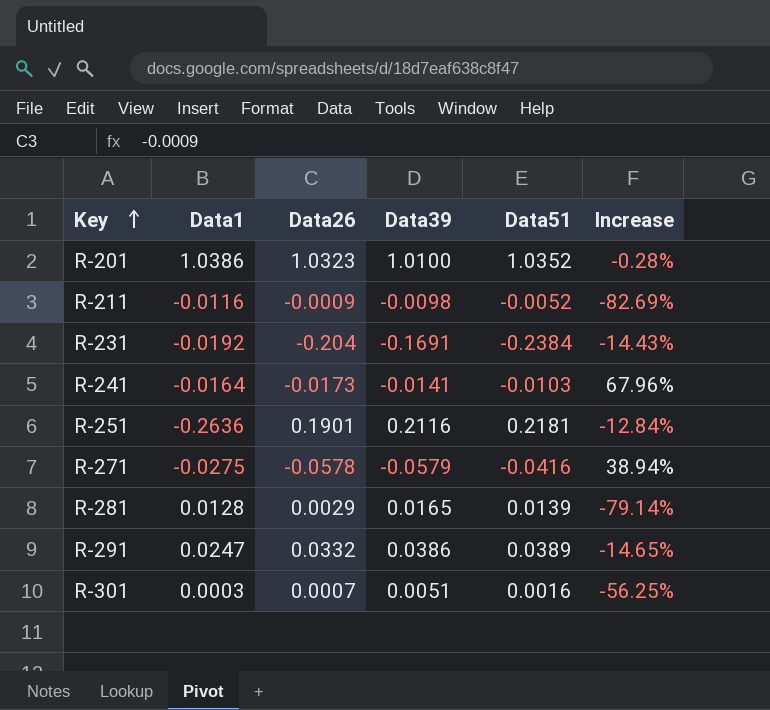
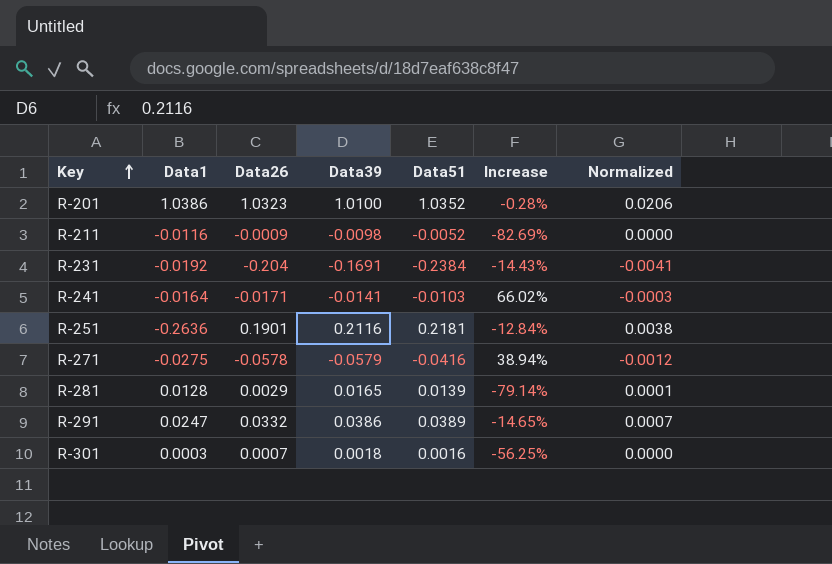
column Normalized | formula: none -> [Data26] * 0.02
R-241 | Data26: -0.0173 -> -0.0171
R-241 | Increase: 67.96% -> 66.02%
R-301 | Data39: 0.0051 -> 0.0018

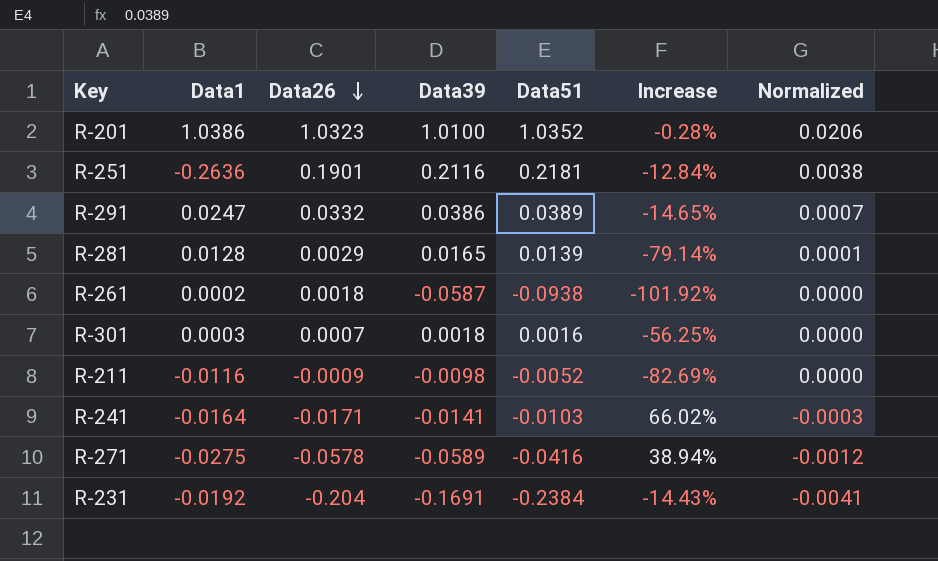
row order: Key ascending -> Data26 descending
row R-261: none -> 0.0002 | 0.0018 | -0.0587 | -0.0938 | -101.92% | 0.0000
R-271 | Data39: -0.0579 -> -0.0589

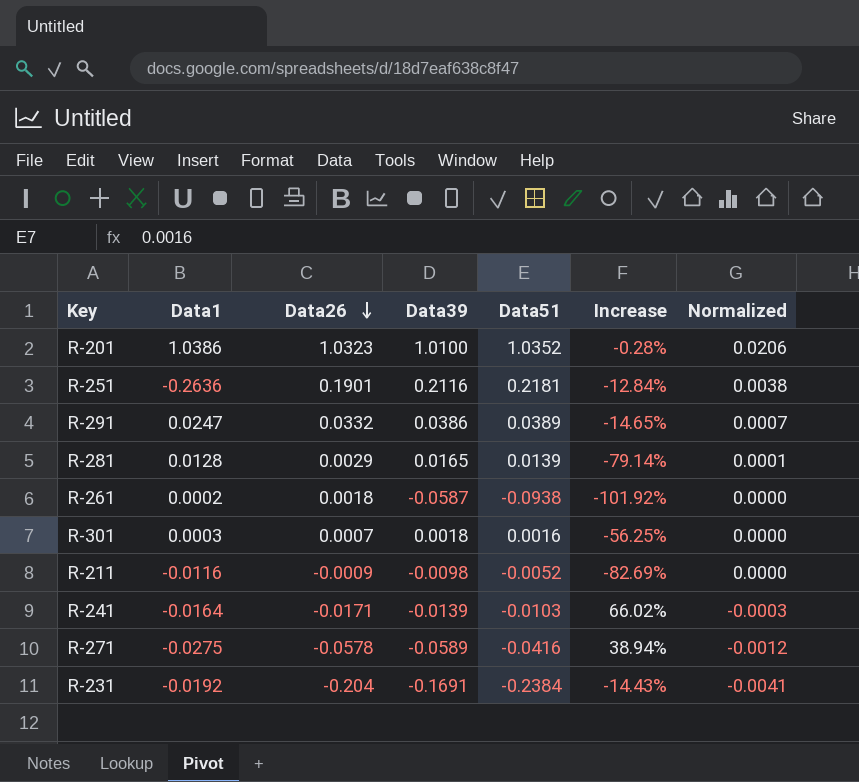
R-241 | Data39: -0.0141 -> -0.0139

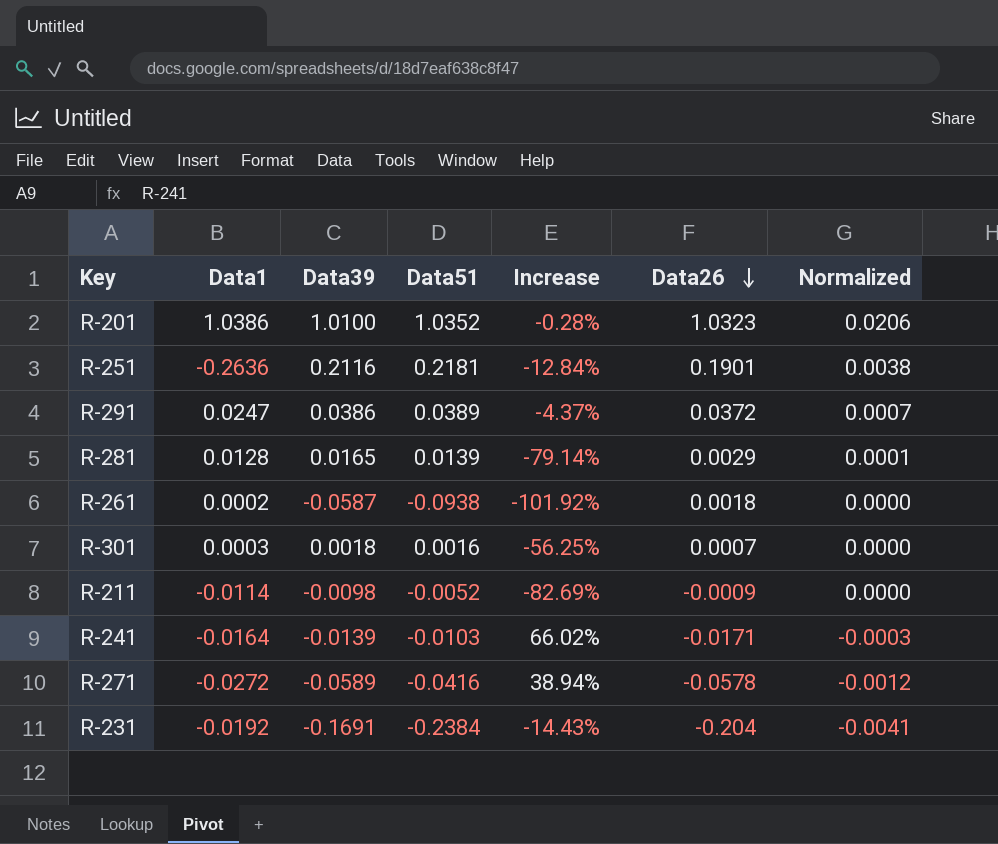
column Data26 | position: 3 -> 6
R-291 | Increase: -14.65% -> -4.37%
R-291 | Data26: 0.0332 -> 0.0372
R-211 | Data1: -0.0116 -> -0.0114
R-271 | Data1: -0.0275 -> -0.0272

